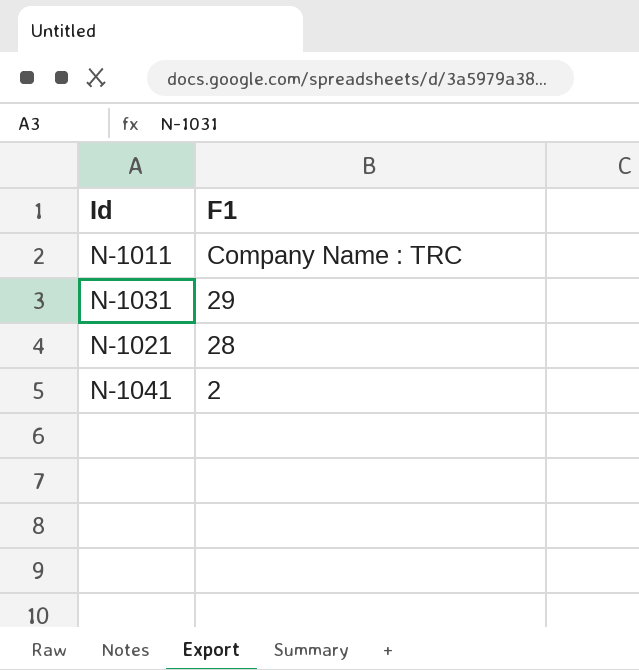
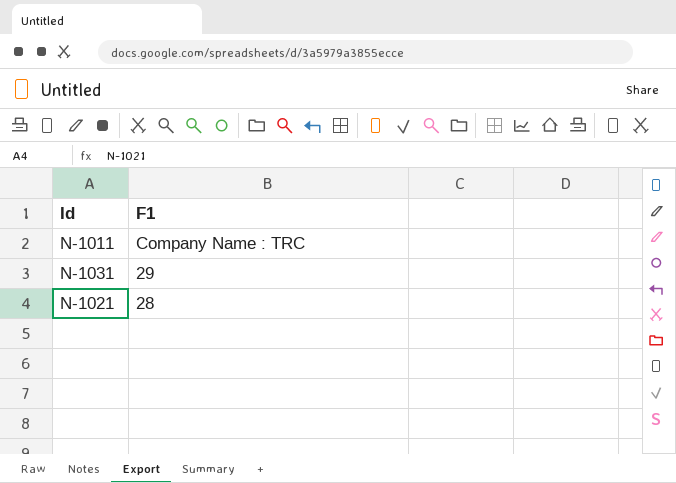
row N-1041: 2 -> none

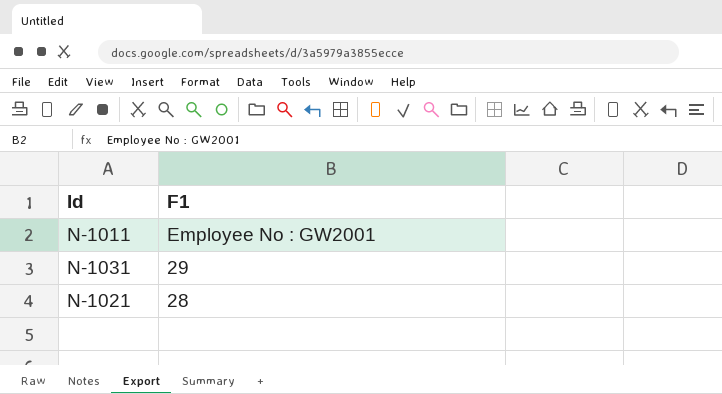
N-1011 | F1: Company Name : TRC -> Employee No : GW2001

